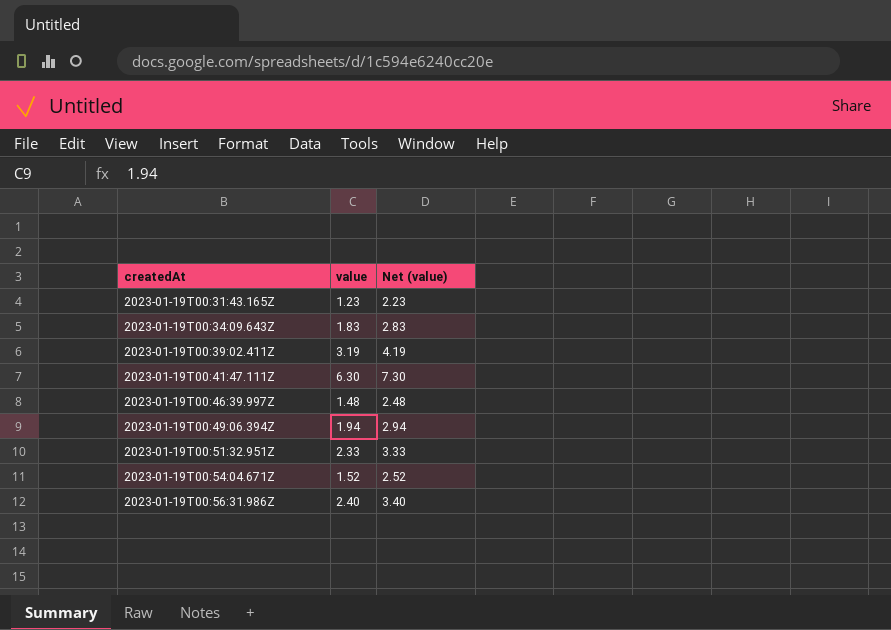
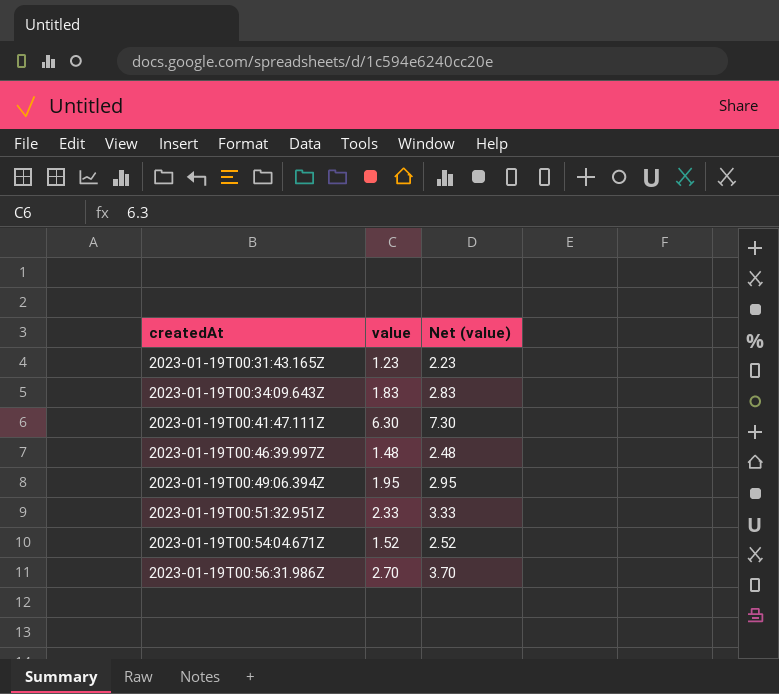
row 2023-01-19T00:39:02.411Z: 3.19 | 4.19 -> none
2023-01-19T00:49:06.394Z | value: 1.94 -> 1.95
2023-01-19T00:49:06.394Z | Net (value): 2.94 -> 2.95
2023-01-19T00:56:31.986Z | value: 2.40 -> 2.70
2023-01-19T00:56:31.986Z | Net (value): 3.40 -> 3.70

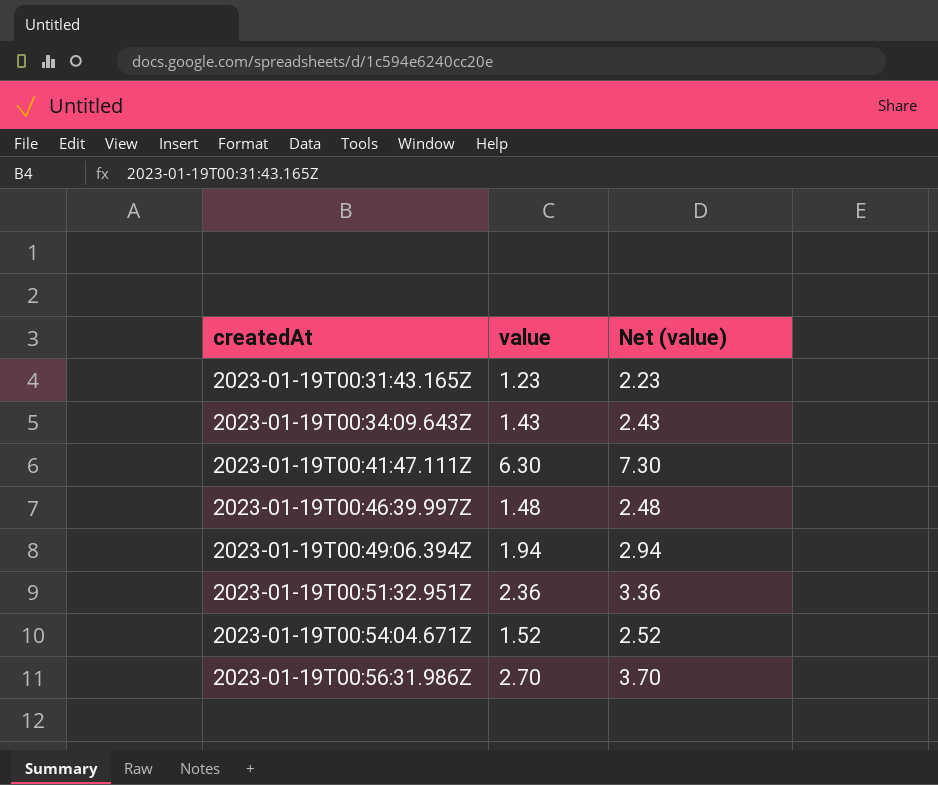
2023-01-19T00:34:09.643Z | value: 1.83 -> 1.43
2023-01-19T00:34:09.643Z | Net (value): 2.83 -> 2.43
2023-01-19T00:49:06.394Z | value: 1.95 -> 1.94
2023-01-19T00:49:06.394Z | Net (value): 2.95 -> 2.94
2023-01-19T00:51:32.951Z | value: 2.33 -> 2.36
2023-01-19T00:51:32.951Z | Net (value): 3.33 -> 3.36

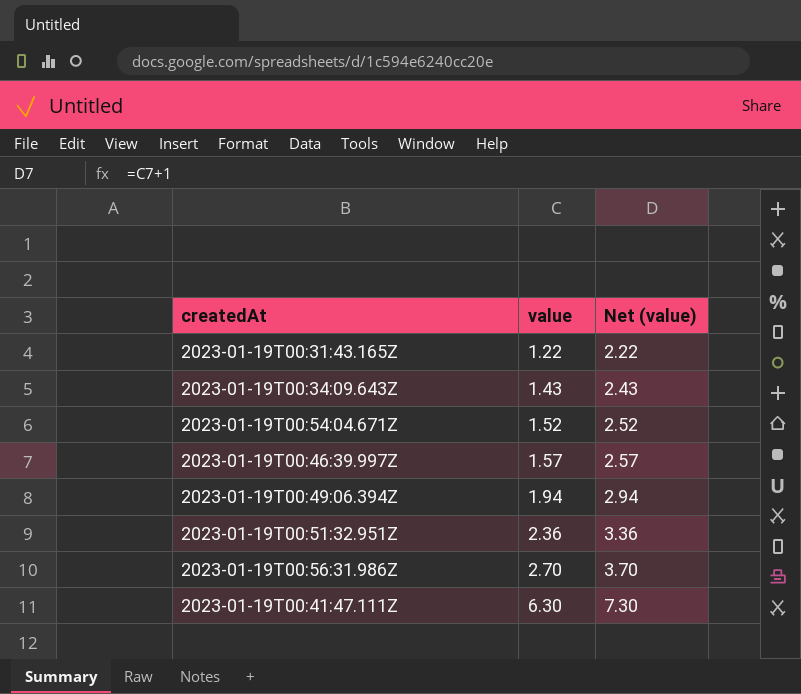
row order: createdAt ascending -> value ascending
2023-01-19T00:31:43.165Z | value: 1.23 -> 1.22
2023-01-19T00:31:43.165Z | Net (value): 2.23 -> 2.22
2023-01-19T00:46:39.997Z | value: 1.48 -> 1.57
2023-01-19T00:46:39.997Z | Net (value): 2.48 -> 2.57

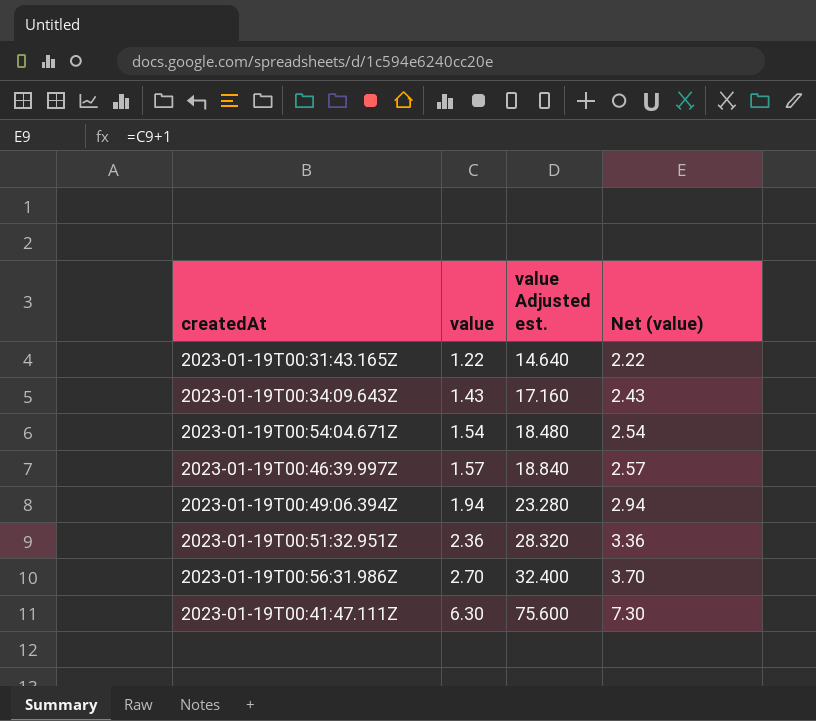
column value Adjusted est. | formula: none -> [value] * 12
2023-01-19T00:54:04.671Z | value: 1.52 -> 1.54
2023-01-19T00:54:04.671Z | Net (value): 2.52 -> 2.54

